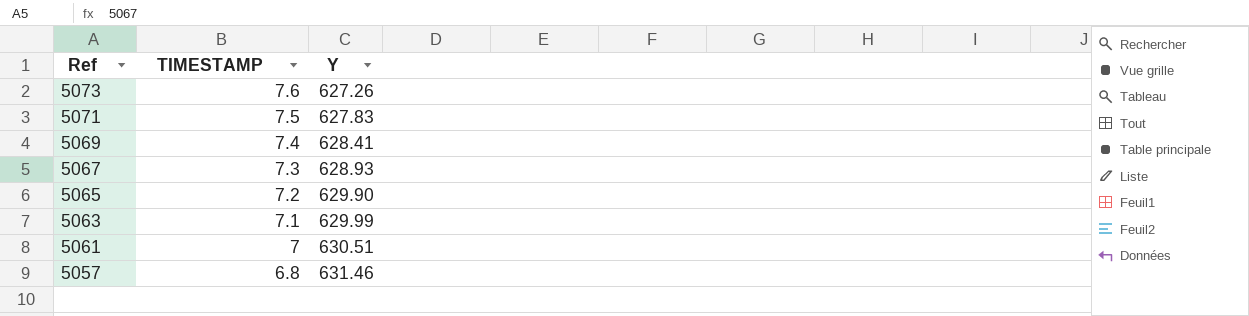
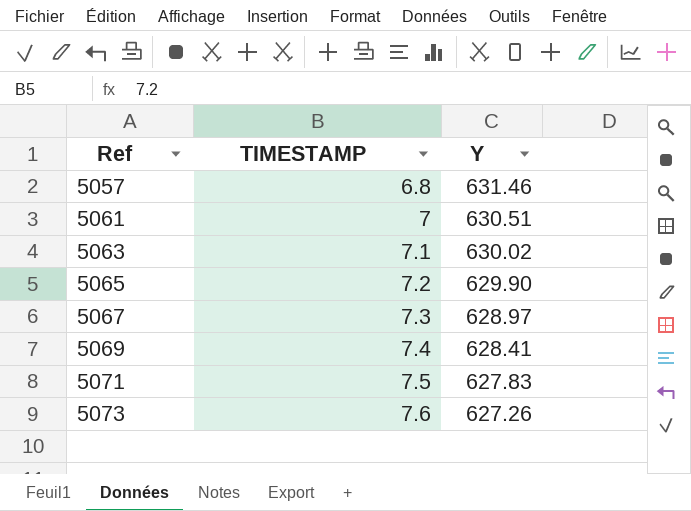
row order: Ref descending -> Ref ascending
5063 | Y: 629.99 -> 630.02
5067 | Y: 628.93 -> 628.97

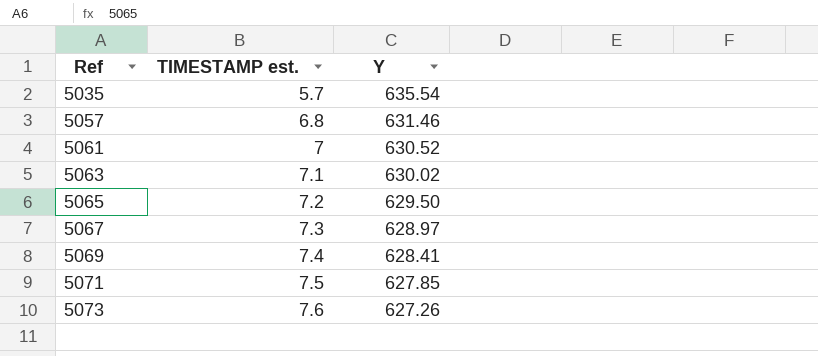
column name: TIMESTAMP -> TIMESTAMP est.
row 5035: none -> 5.7 | 635.54
5061 | Y: 630.51 -> 630.52
5065 | Y: 629.90 -> 629.50
5071 | Y: 627.83 -> 627.85

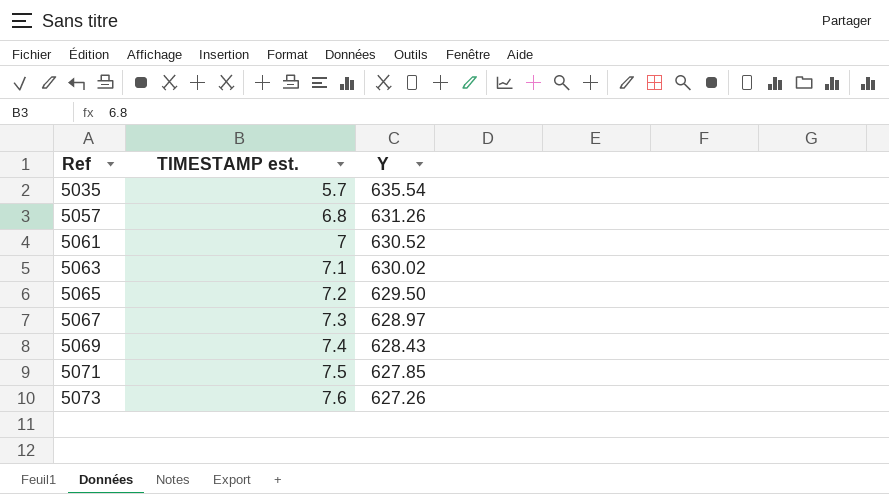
5057 | Y: 631.46 -> 631.26
5069 | Y: 628.41 -> 628.43

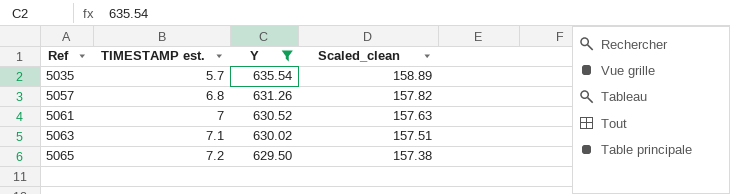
filter: none -> Y >= 629.50
column Scaled_clean | formula: none -> [Y] * 0.25

